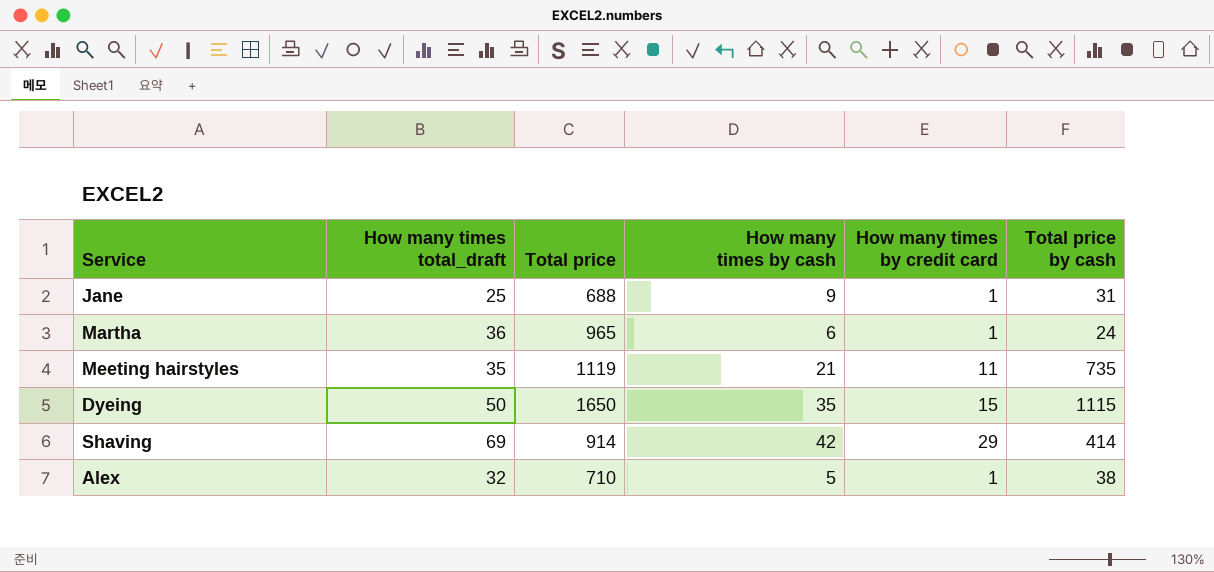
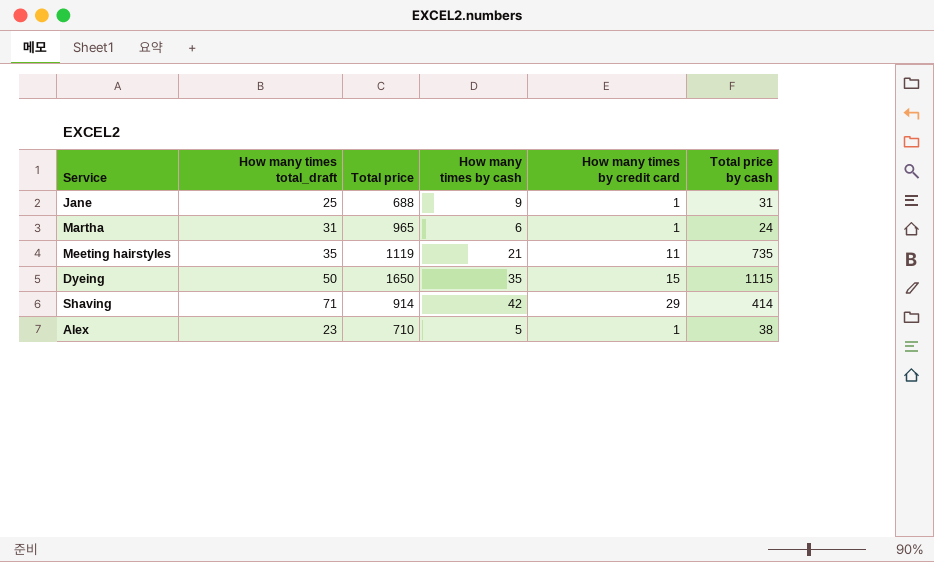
Martha | How many times total_draft: 36 -> 31
Shaving | How many times total_draft: 69 -> 71
Alex | How many times total_draft: 32 -> 23

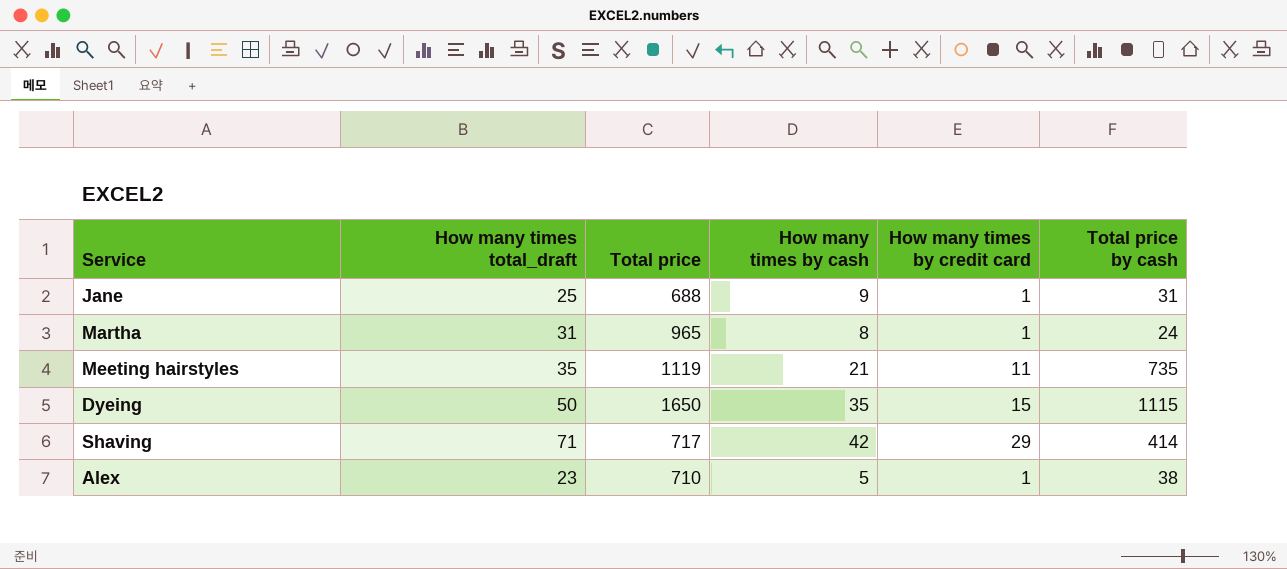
Martha | How many times by cash: 6 -> 8
Shaving | Total price: 914 -> 717

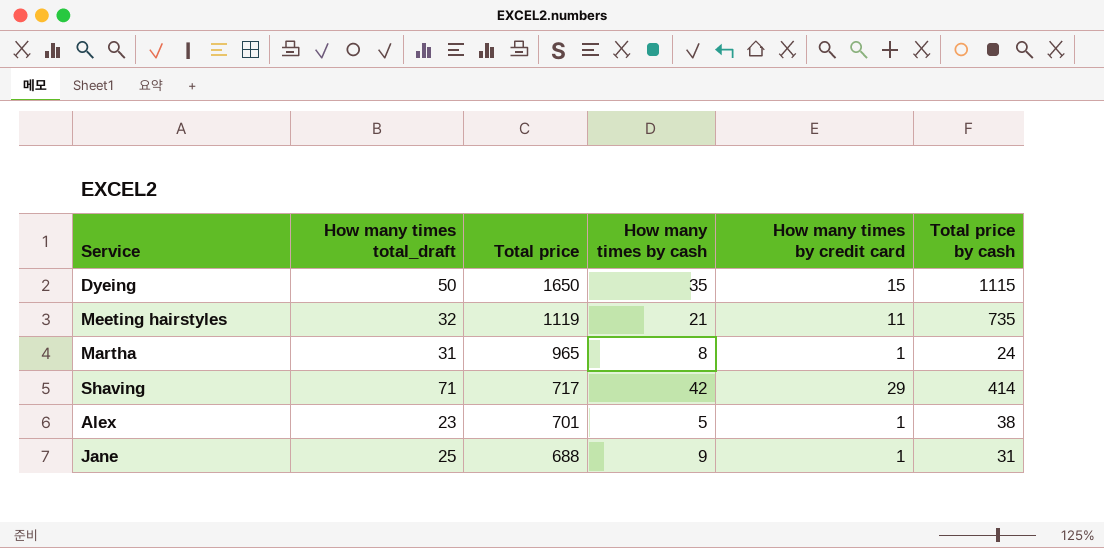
row order: none -> Total price descending
Meeting hairstyles | How many times total_draft: 35 -> 32
Alex | Total price: 710 -> 701

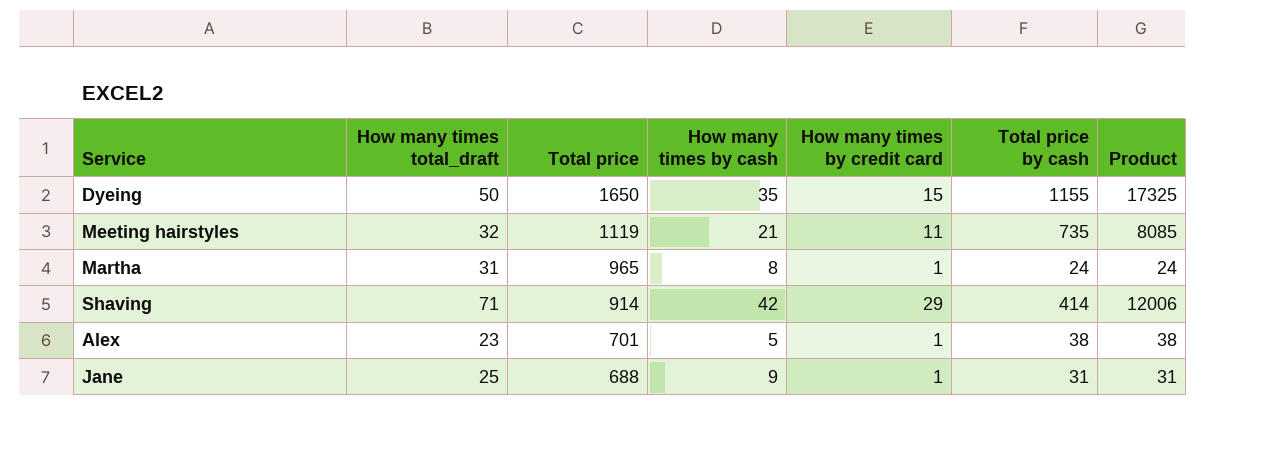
column Product | formula: none -> [How many times by credit card] * [Total price by cash]
Dyeing | Total price by cash: 1115 -> 1155
Shaving | Total price: 717 -> 914

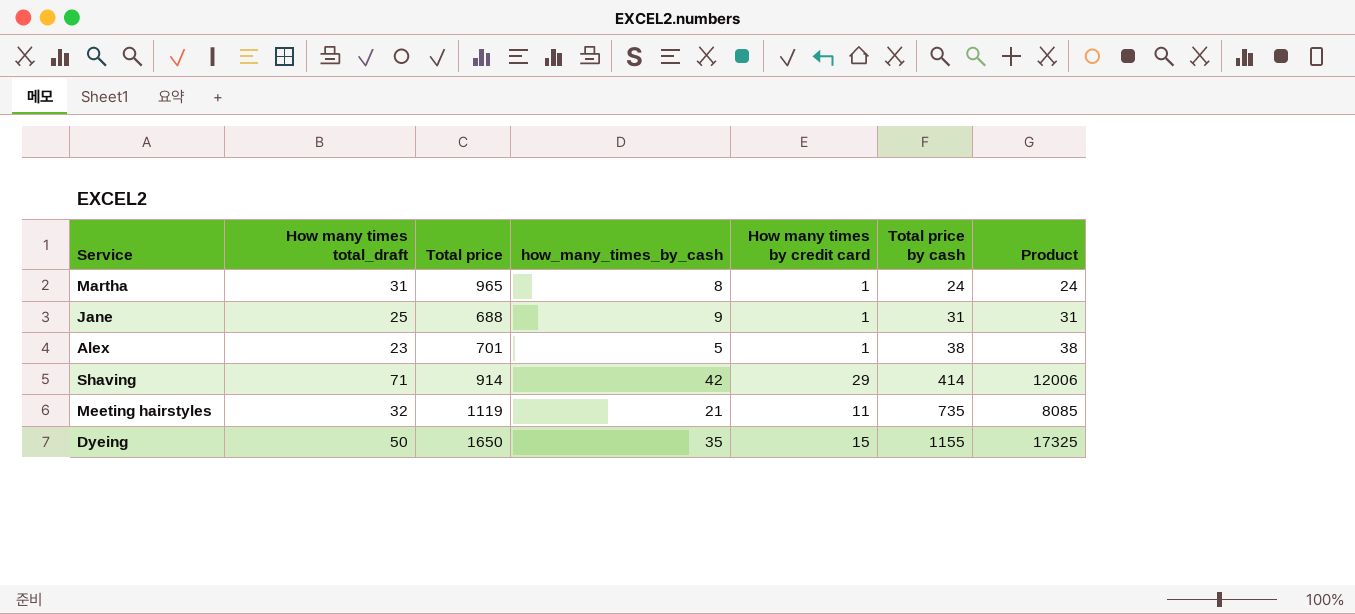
row order: Total price descending -> Total price by cash ascending
column name: How many times by cash -> how_many_times_by_cash

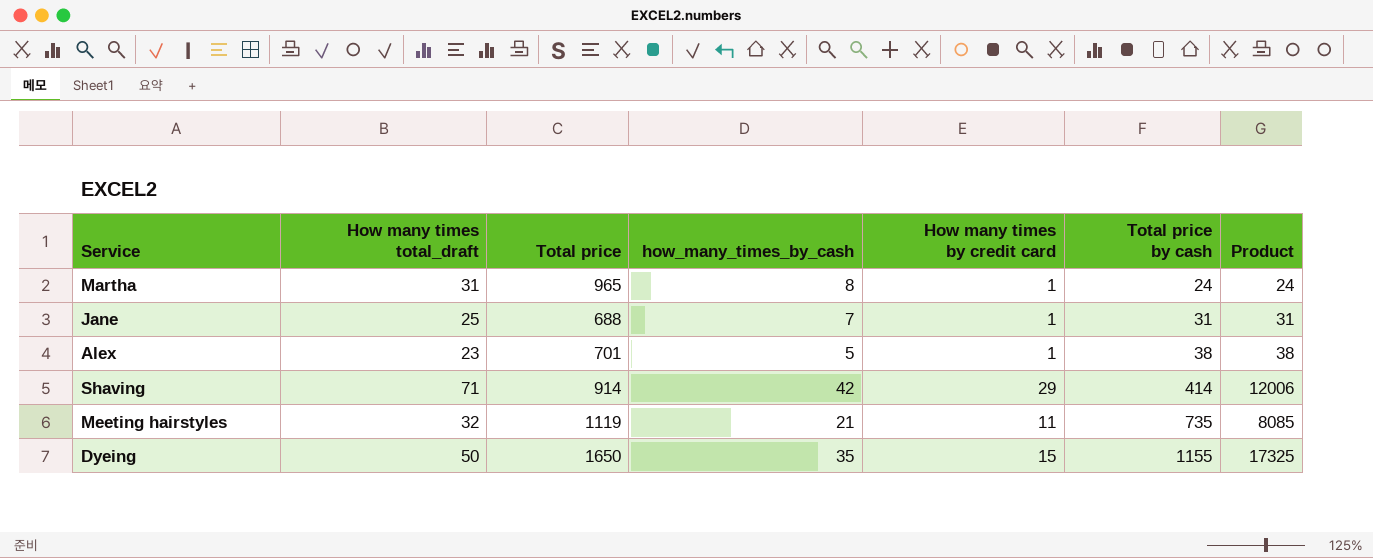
Jane | how_many_times_by_cash: 9 -> 7

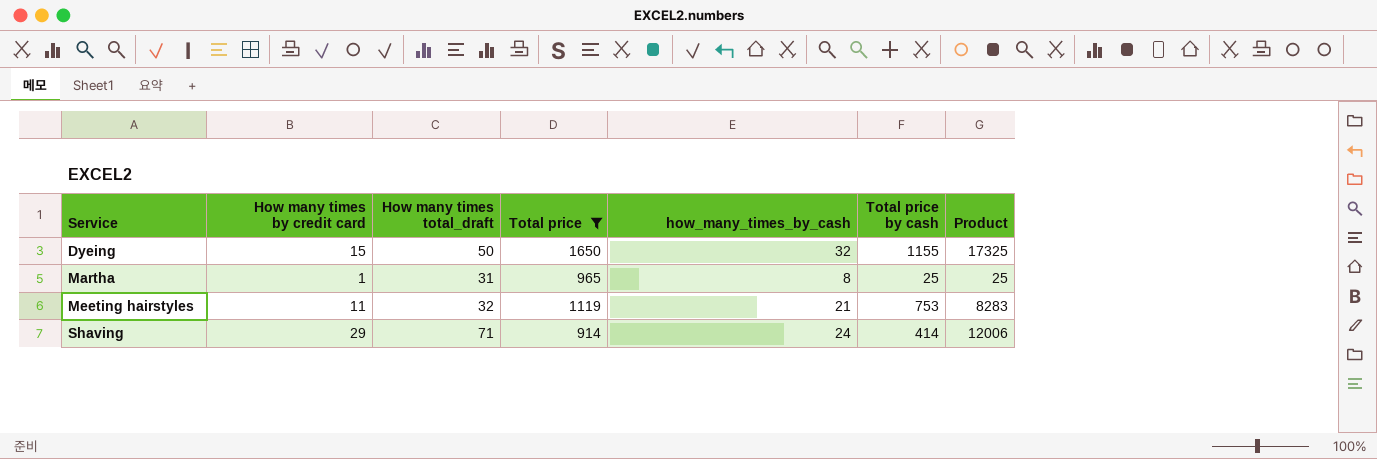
filter: none -> Total price >= 914
row order: Total price by cash ascending -> Service ascending
column How many times by credit card | position: 5 -> 2
Dyeing | how_many_times_by_cash: 35 -> 32
Martha | Total price by cash: 24 -> 25
Martha | Product: 24 -> 25
Meeting hairstyles | Total price by cash: 735 -> 753
Meeting hairstyles | Product: 8085 -> 8283
Shaving | how_many_times_by_cash: 42 -> 24

